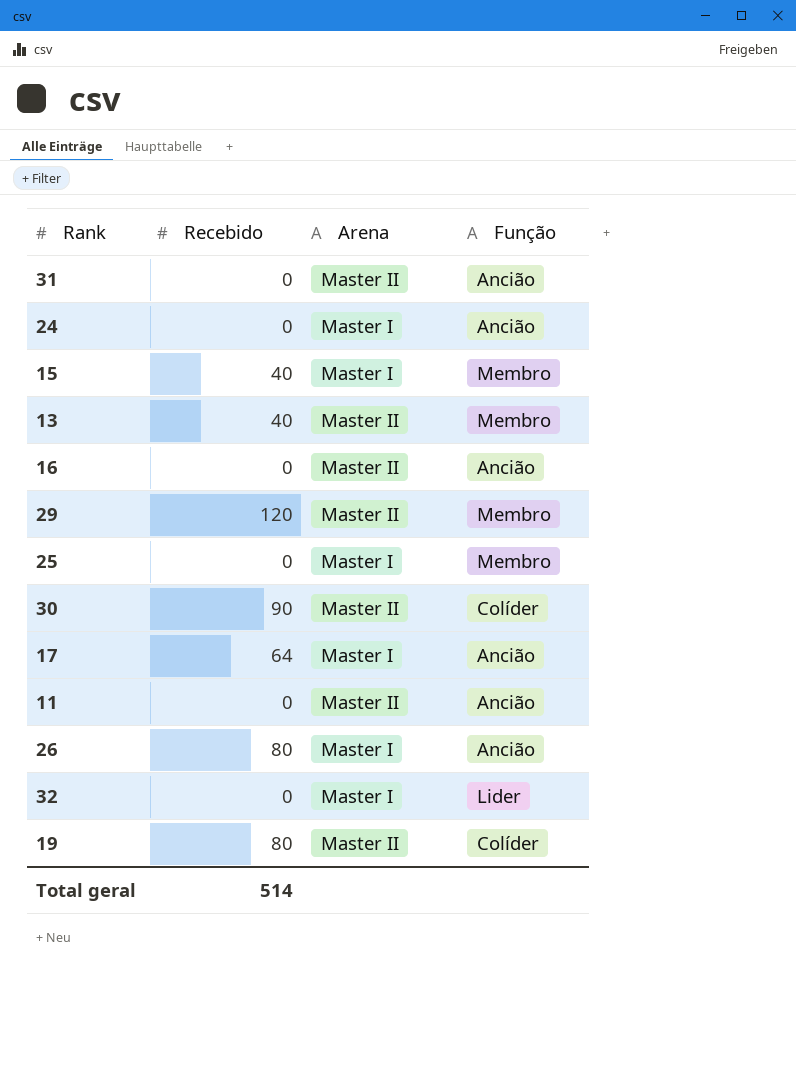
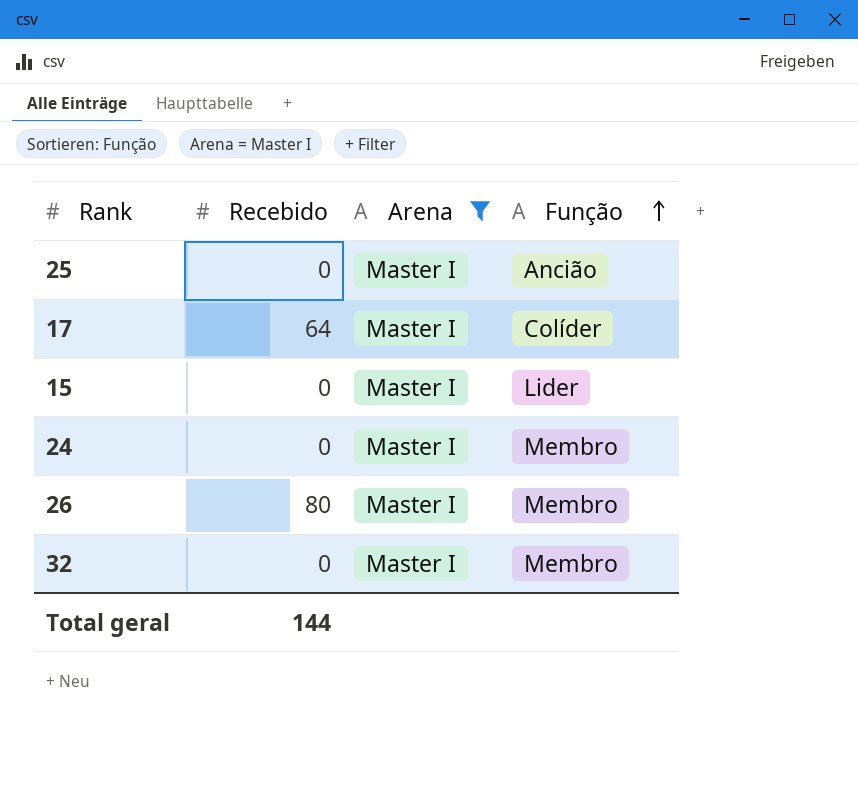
filter: none -> Arena = Master I
row order: none -> Função ascending
25 | Função: Membro -> Ancião
17 | Função: Ancião -> Colíder
15 | Recebido: 40 -> 0
15 | Função: Membro -> Lider
24 | Função: Ancião -> Membro
26 | Função: Ancião -> Membro
32 | Função: Lider -> Membro
Total geral | Recebido: 514 -> 144

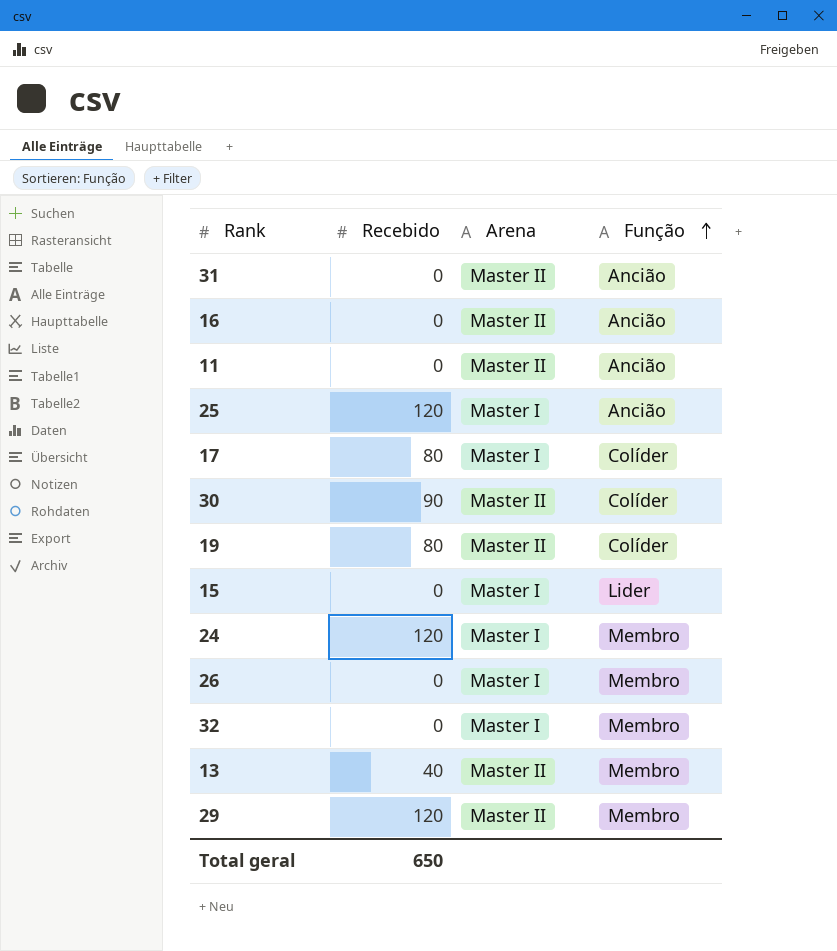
filter: Arena = Master I -> none
25 | Recebido: 0 -> 120
17 | Recebido: 64 -> 80
24 | Recebido: 0 -> 120
26 | Recebido: 80 -> 0
Total geral | Recebido: 144 -> 650

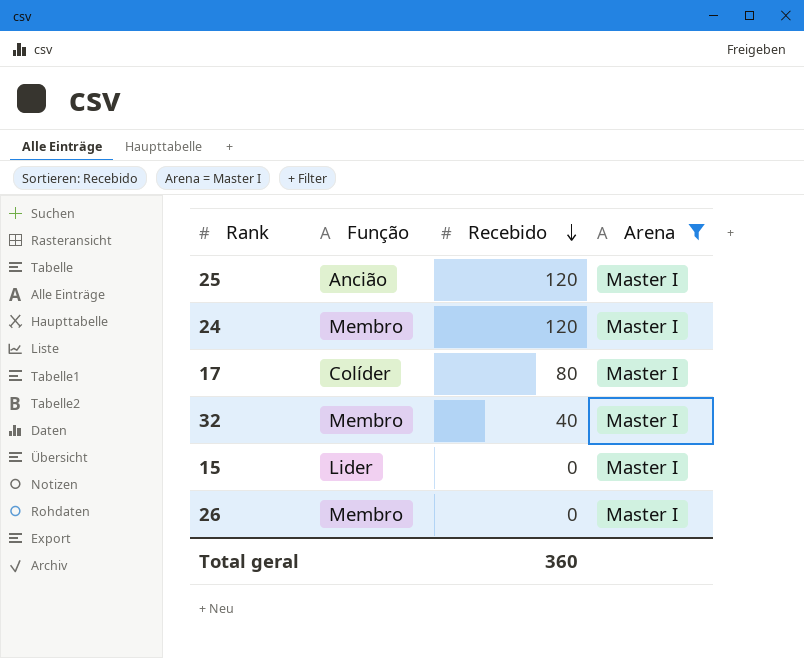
filter: none -> Arena = Master I
row order: Função ascending -> Recebido descending
column Função | position: 4 -> 2
32 | Recebido: 0 -> 40
Total geral | Recebido: 650 -> 360

